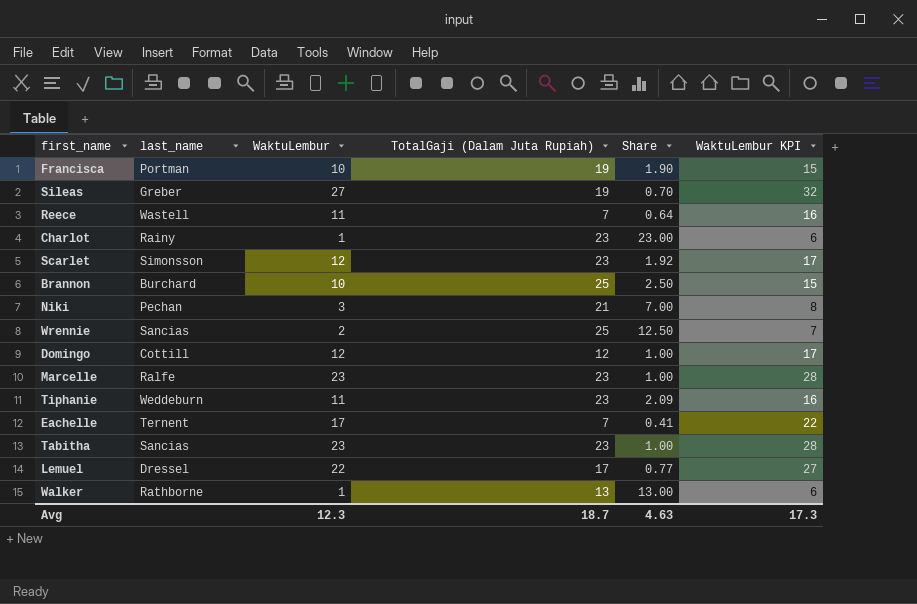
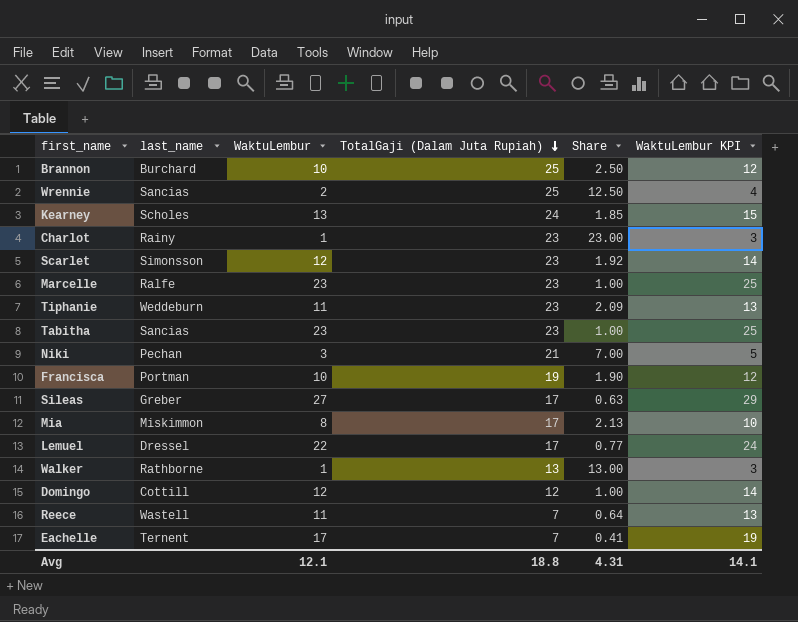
row order: none -> TotalGaji (Dalam Juta Rupiah) descending
column WaktuLembur KPI | formula: [WaktuLembur] + 5 -> [WaktuLembur] + 2
row Kearney: none -> Scholes | 13 | 24 | 1.85 | 15
Sileas | TotalGaji (Dalam Juta Rupiah): 19 -> 17
Sileas | Share: 0.70 -> 0.63
row Mia: none -> Miskimmon | 8 | 17 | 2.13 | 10
Avg | WaktuLembur: 12.3 -> 12.1
Avg | TotalGaji (Dalam Juta Rupiah): 18.7 -> 18.8
Avg | Share: 4.63 -> 4.31
Avg | WaktuLembur KPI: 17.3 -> 14.1

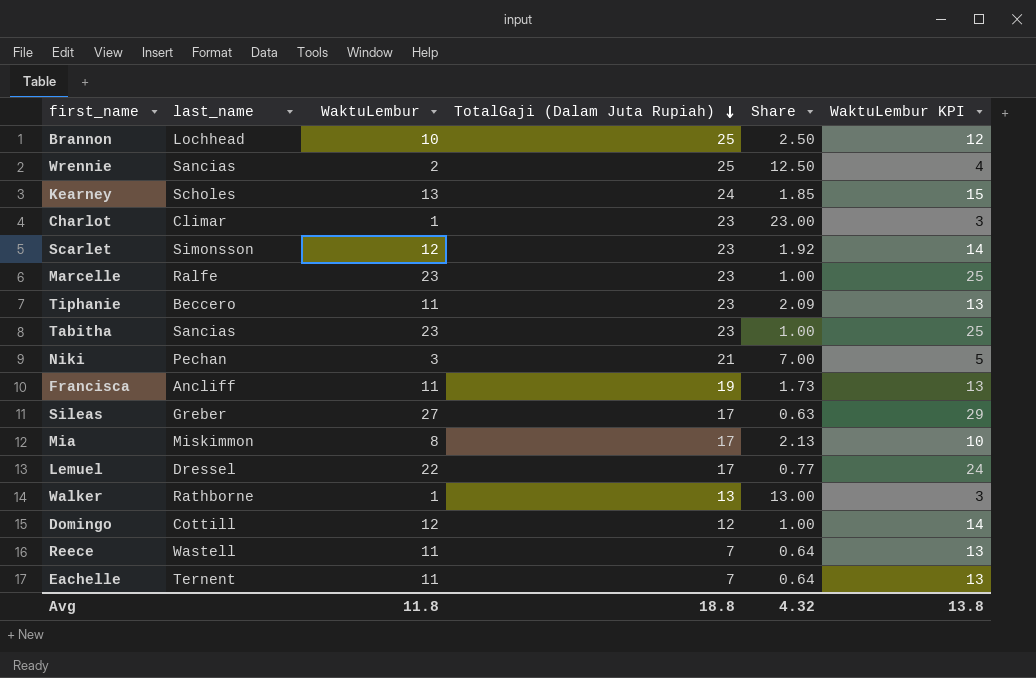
Brannon | last_name: Burchard -> Lochhead
Charlot | last_name: Rainy -> Climar
Tiphanie | last_name: Weddeburn -> Beccero
Francisca | last_name: Portman -> Ancliff
Francisca | WaktuLembur: 10 -> 11
Francisca | Share: 1.90 -> 1.73
Francisca | WaktuLembur KPI: 12 -> 13
Eachelle | WaktuLembur: 17 -> 11
Eachelle | Share: 0.41 -> 0.64
Eachelle | WaktuLembur KPI: 19 -> 13
Avg | WaktuLembur: 12.1 -> 11.8
Avg | Share: 4.31 -> 4.32
Avg | WaktuLembur KPI: 14.1 -> 13.8

